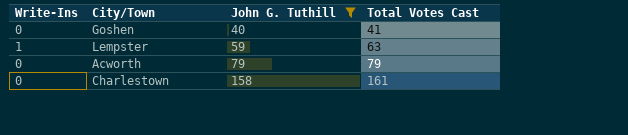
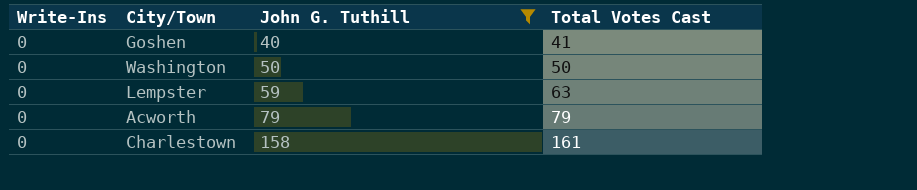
row Washington: none -> 0 | 50 | 50
Lempster | Write-Ins: 1 -> 0

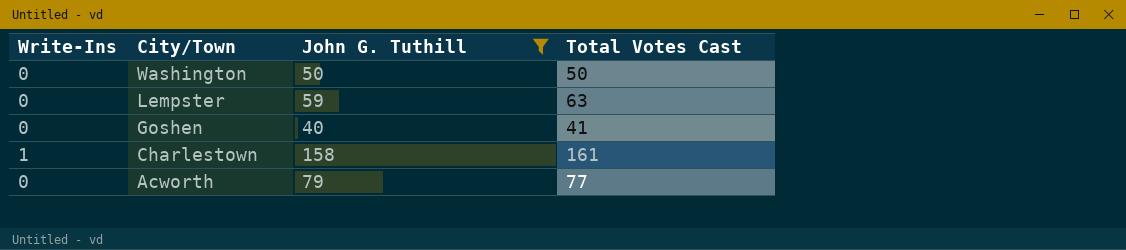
row order: John G. Tuthill ascending -> City/Town descending
Charlestown | Write-Ins: 0 -> 1
Acworth | Total Votes Cast: 79 -> 77

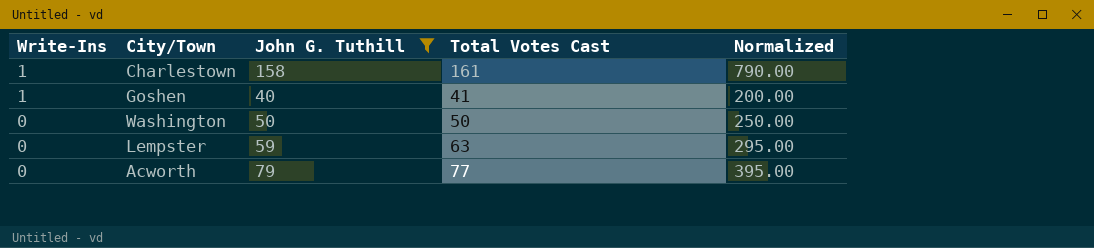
row order: City/Town descending -> Write-Ins descending
column Normalized | formula: none -> [John G. Tuthill] * 5
Goshen | Write-Ins: 0 -> 1

